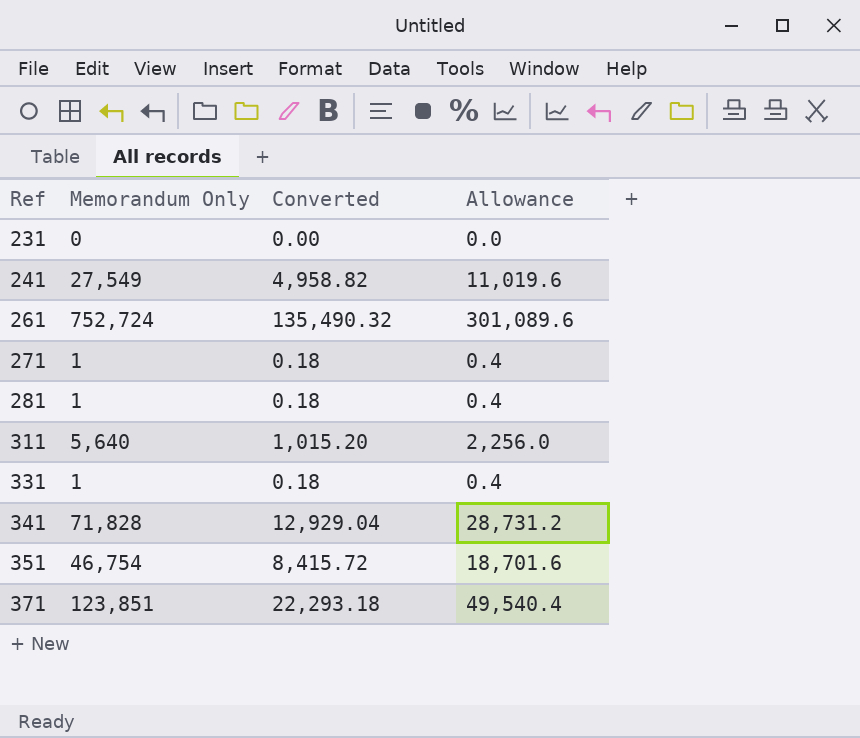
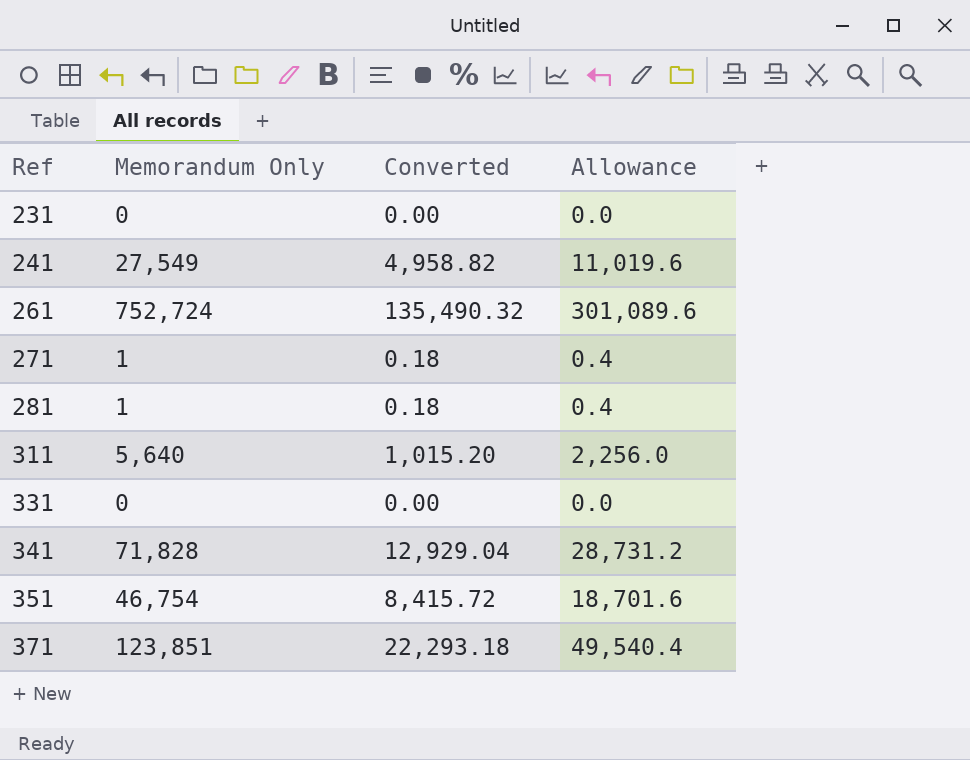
331 | Memorandum Only: 1 -> 0
331 | Converted: 0.18 -> 0.00
331 | Allowance: 0.4 -> 0.0

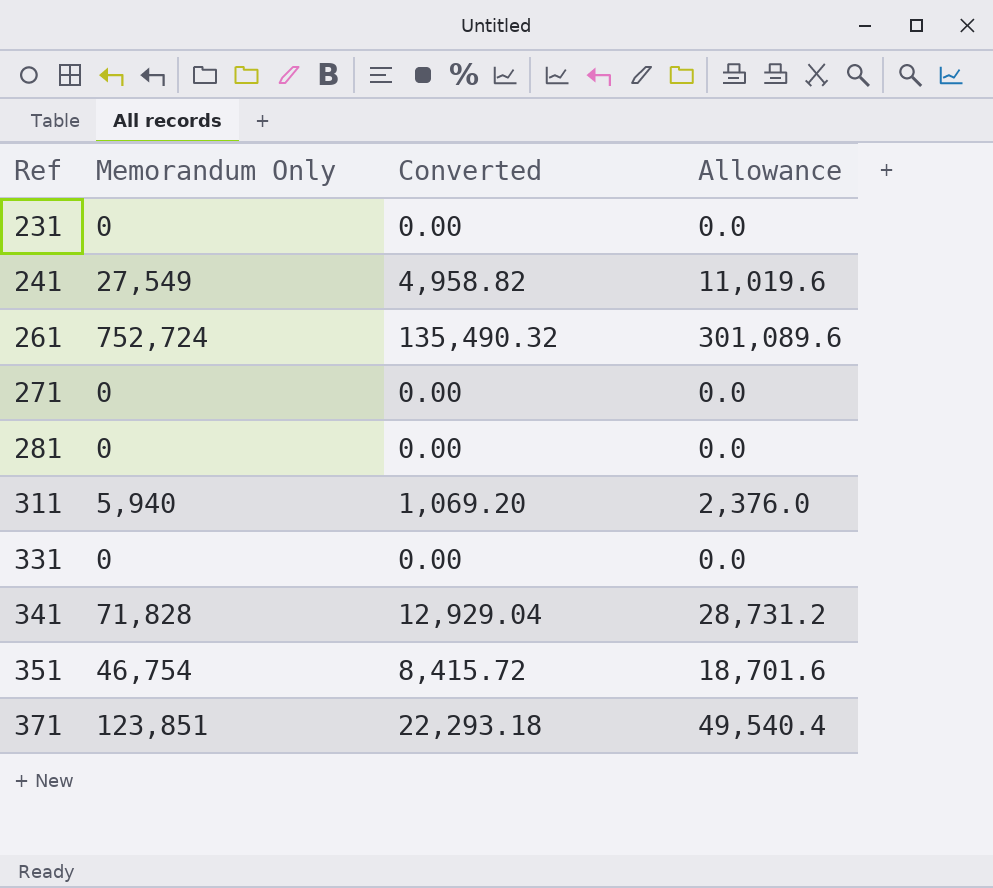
271 | Memorandum Only: 1 -> 0
271 | Converted: 0.18 -> 0.00
271 | Allowance: 0.4 -> 0.0
281 | Memorandum Only: 1 -> 0
281 | Converted: 0.18 -> 0.00
281 | Allowance: 0.4 -> 0.0
311 | Memorandum Only: 5,640 -> 5,940
311 | Converted: 1,015.20 -> 1,069.20
311 | Allowance: 2,256.0 -> 2,376.0

